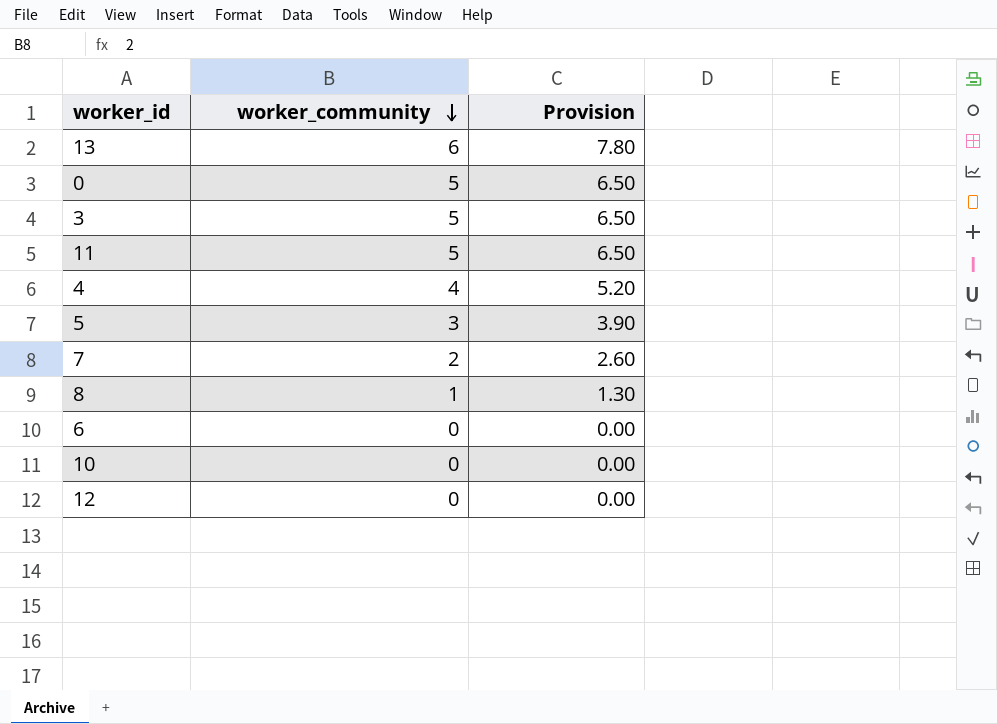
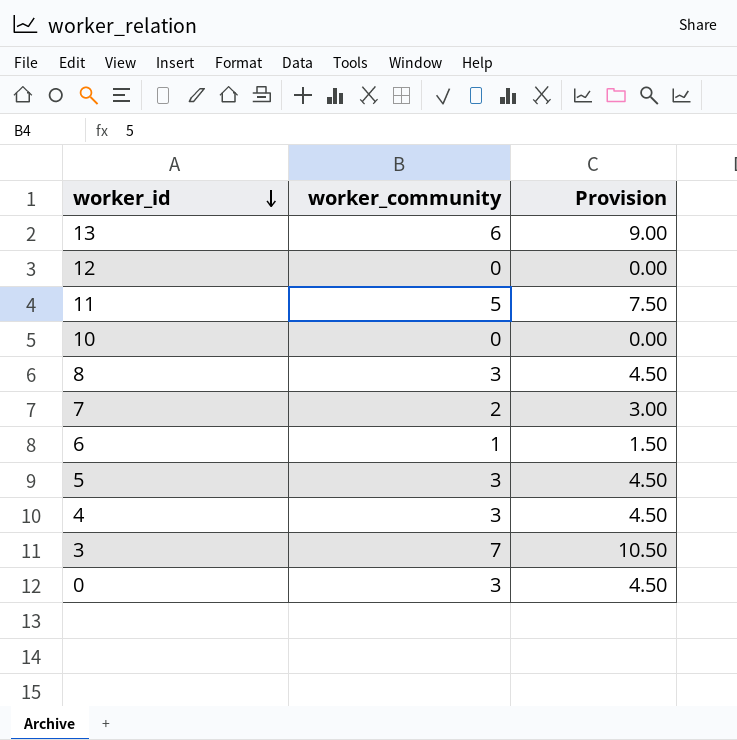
row order: worker_community descending -> worker_id descending
column Provision | formula: [worker_community] * 1.3 -> [worker_community] * 1.5
8 | worker_community: 1 -> 3
6 | worker_community: 0 -> 1
4 | worker_community: 4 -> 3
3 | worker_community: 5 -> 7
0 | worker_community: 5 -> 3

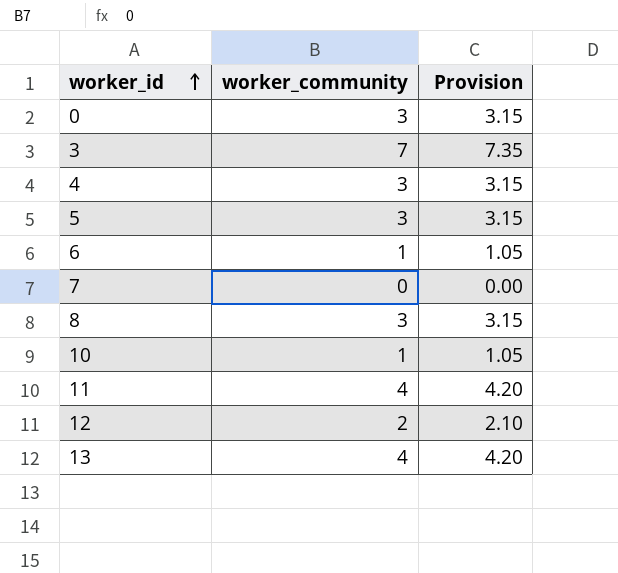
row order: worker_id descending -> worker_id ascending
column Provision | formula: [worker_community] * 1.5 -> [worker_community] * 1.05
7 | worker_community: 2 -> 0
10 | worker_community: 0 -> 1
11 | worker_community: 5 -> 4
12 | worker_community: 0 -> 2
13 | worker_community: 6 -> 4

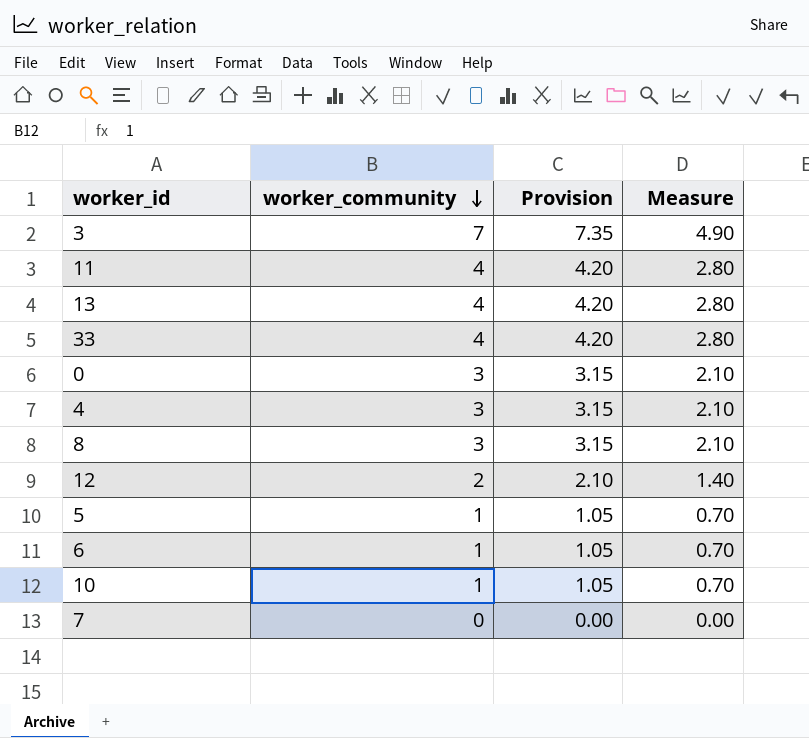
row order: worker_id ascending -> worker_community descending
column Measure | formula: none -> [worker_community] * 0.7
row 33: none -> 4 | 4.20 | 2.80
5 | worker_community: 3 -> 1
5 | Provision: 3.15 -> 1.05

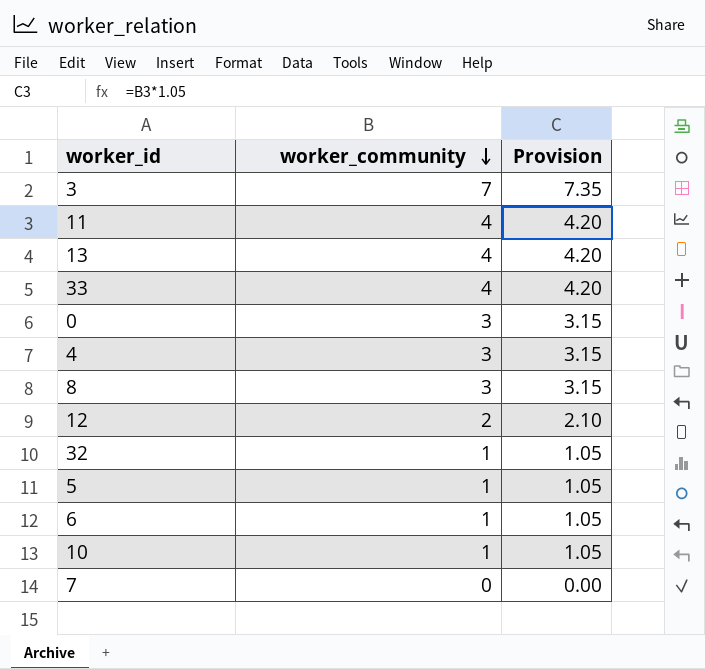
column Measure | formula: [worker_community] * 0.7 -> none
row 32: none -> 1 | 1.05

